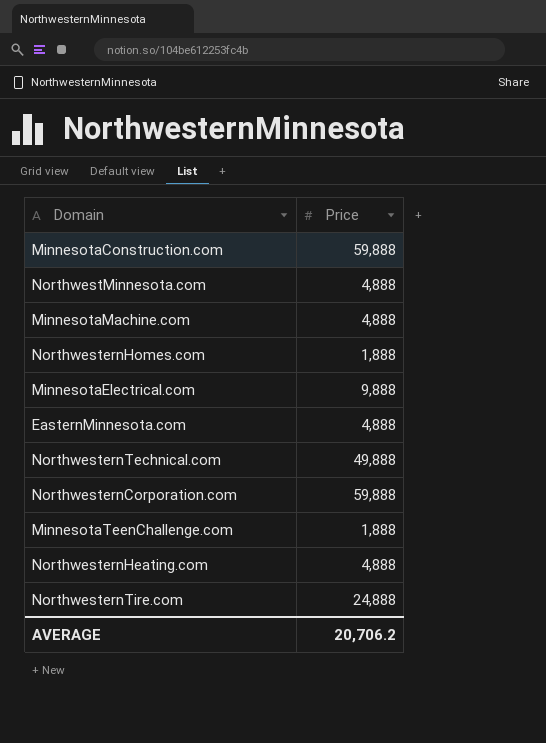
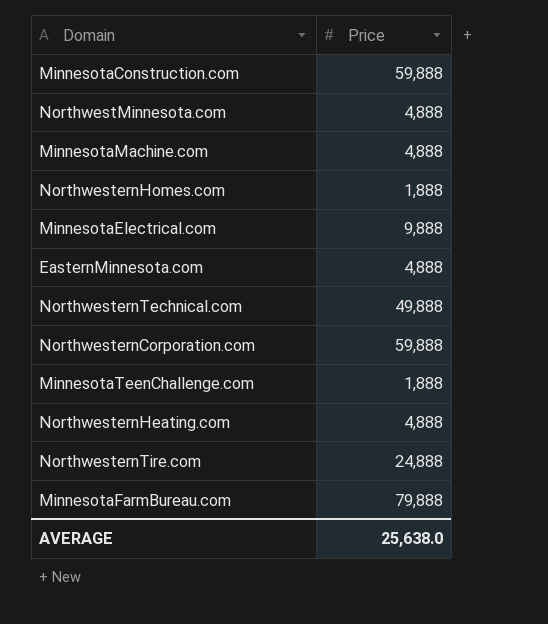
row MinnesotaFarmBureau.com: none -> 79,888
AVERAGE | Price: 20,706.2 -> 25,638.0

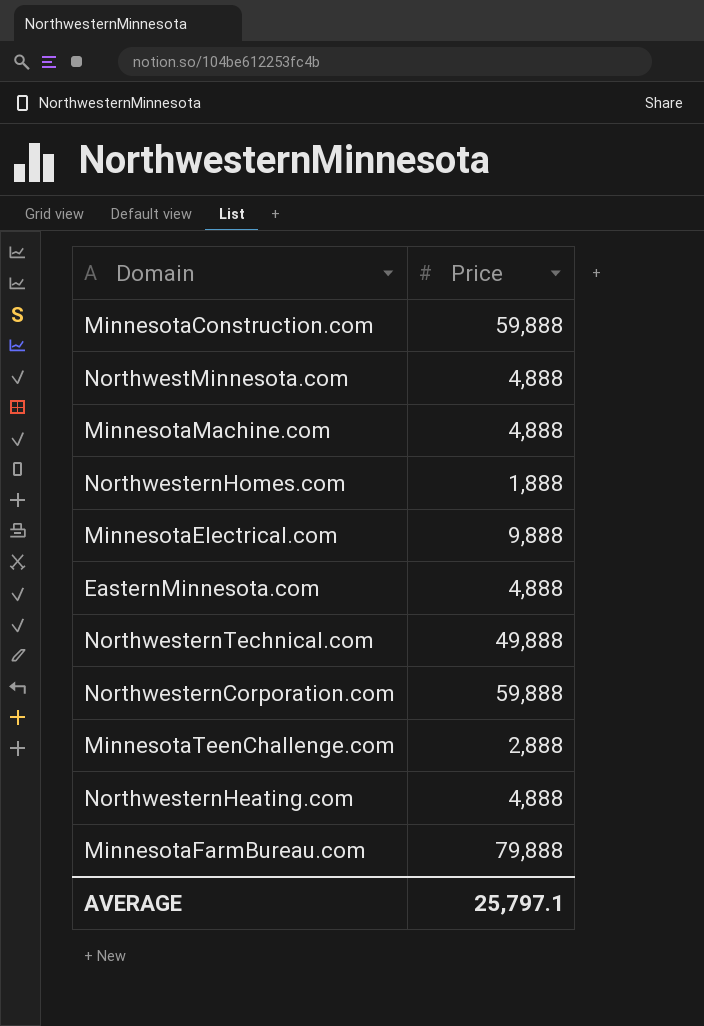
row NorthwesternTire.com: 24,888 -> none
MinnesotaTeenChallenge.com | Price: 1,888 -> 2,888
AVERAGE | Price: 25,638.0 -> 25,797.1

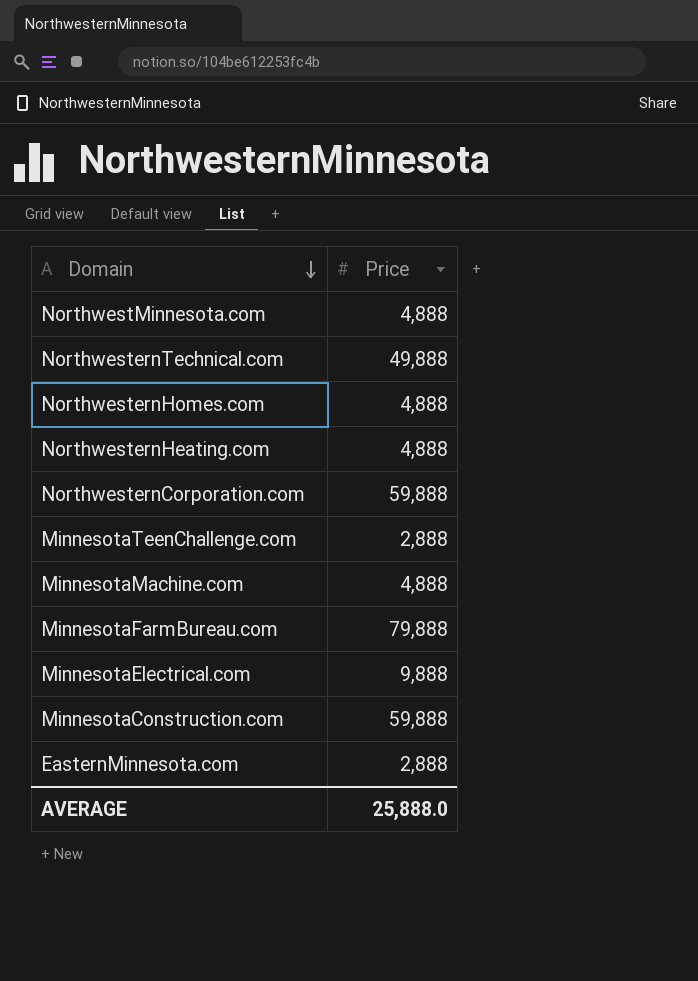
row order: none -> Domain descending
NorthwesternHomes.com | Price: 1,888 -> 4,888
EasternMinnesota.com | Price: 4,888 -> 2,888
AVERAGE | Price: 25,797.1 -> 25,888.0

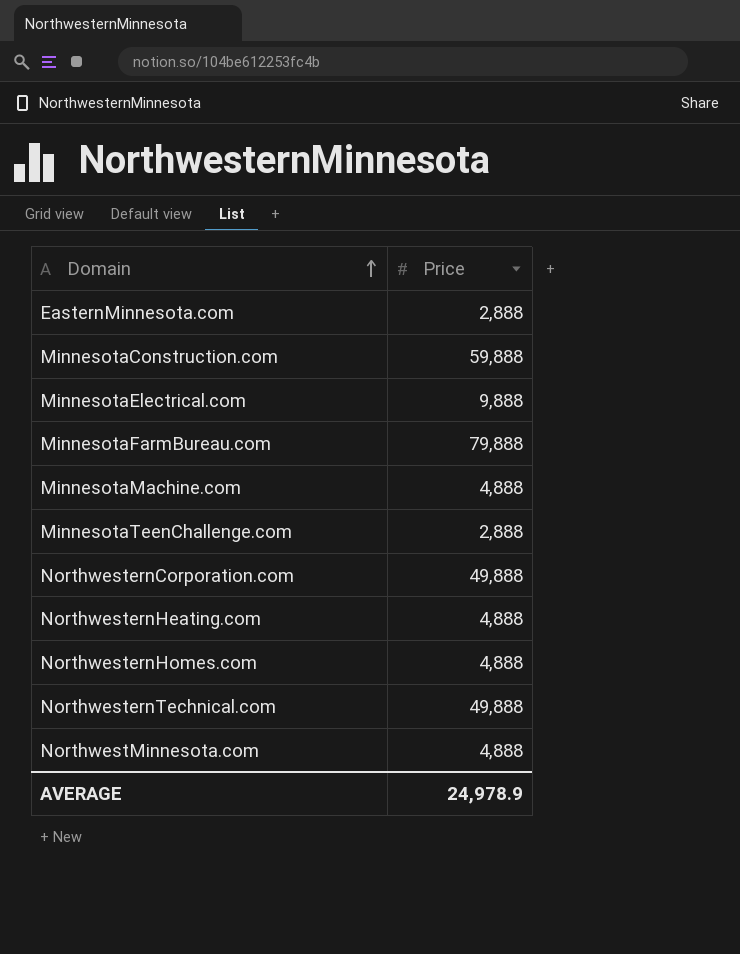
row order: Domain descending -> Domain ascending
NorthwesternCorporation.com | Price: 59,888 -> 49,888
AVERAGE | Price: 25,888.0 -> 24,978.9

